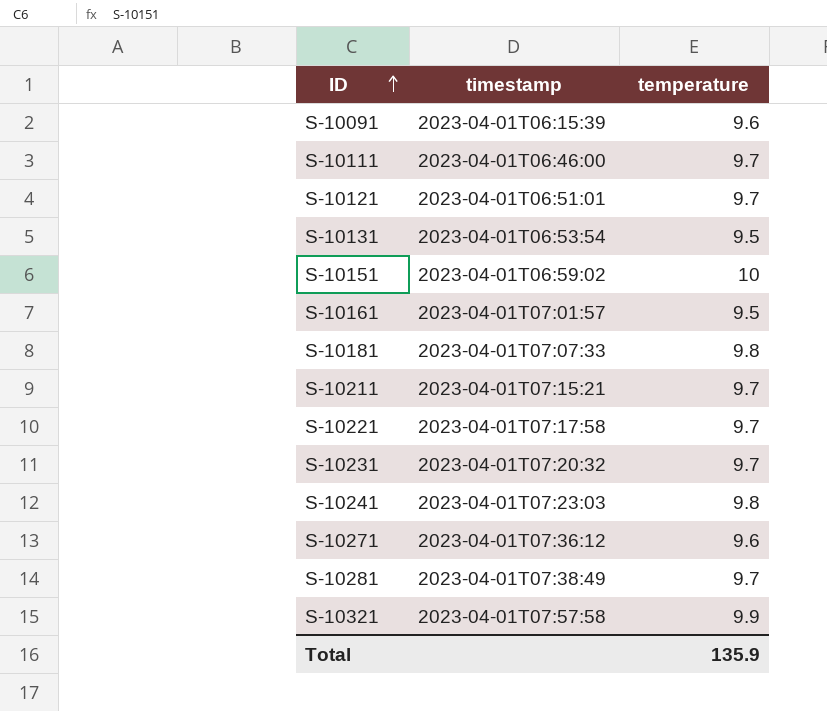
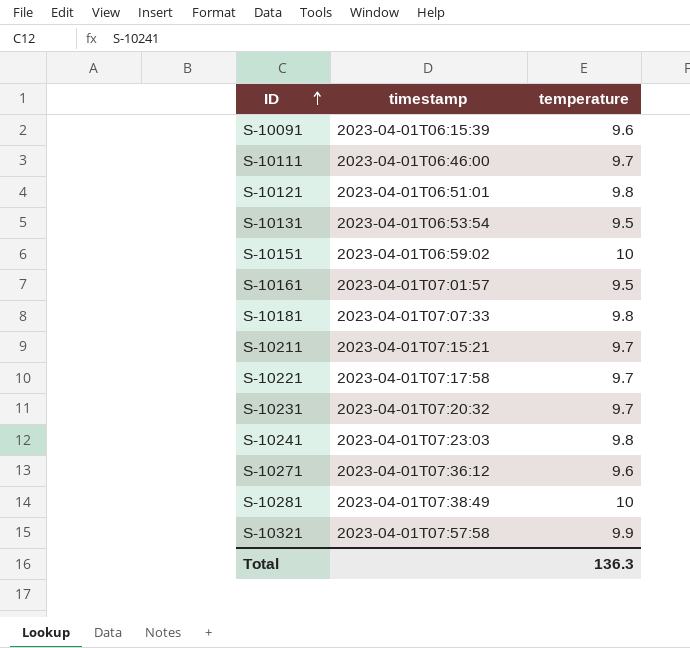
S-10121 | temperature: 9.7 -> 9.8
S-10281 | temperature: 9.7 -> 10
Total | temperature: 135.9 -> 136.3

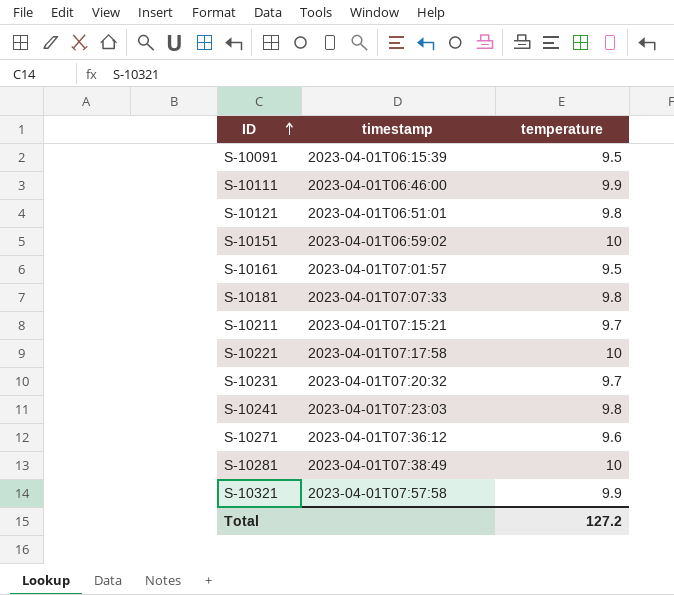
row S-10131: 2023-04-01T06:53:54 | 9.5 -> none
S-10091 | temperature: 9.6 -> 9.5
S-10111 | temperature: 9.7 -> 9.9
S-10221 | temperature: 9.7 -> 10
Total | temperature: 136.3 -> 127.2

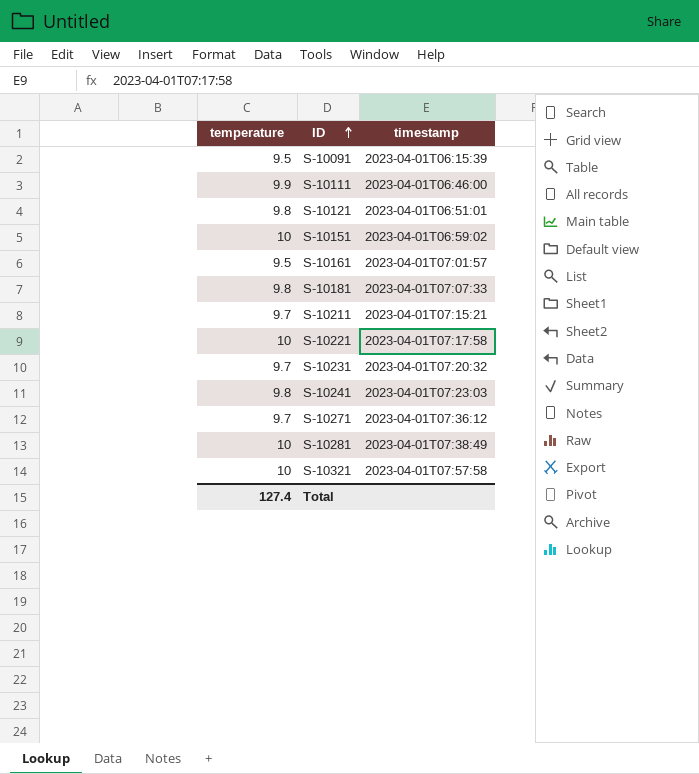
column temperature | position: 3 -> 1
S-10271 | temperature: 9.6 -> 9.7
S-10321 | temperature: 9.9 -> 10
Total | temperature: 127.2 -> 127.4

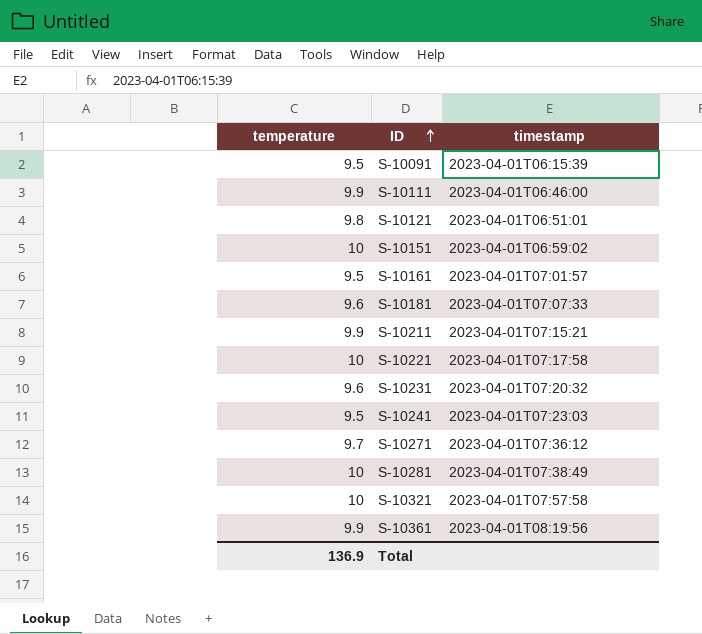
S-10181 | temperature: 9.8 -> 9.6
S-10211 | temperature: 9.7 -> 9.9
S-10231 | temperature: 9.7 -> 9.6
S-10241 | temperature: 9.8 -> 9.5
row S-10361: none -> 9.9 | 2023-04-01T08:19:56
Total | temperature: 127.4 -> 136.9

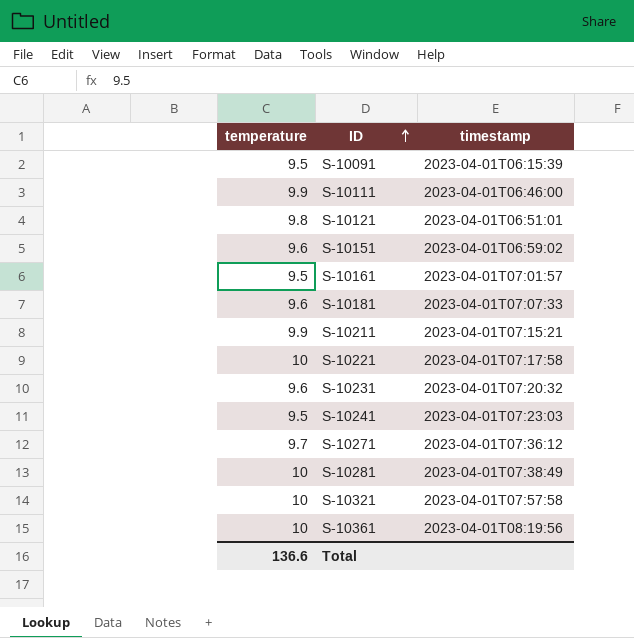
S-10151 | temperature: 10 -> 9.6
S-10361 | temperature: 9.9 -> 10
Total | temperature: 136.9 -> 136.6

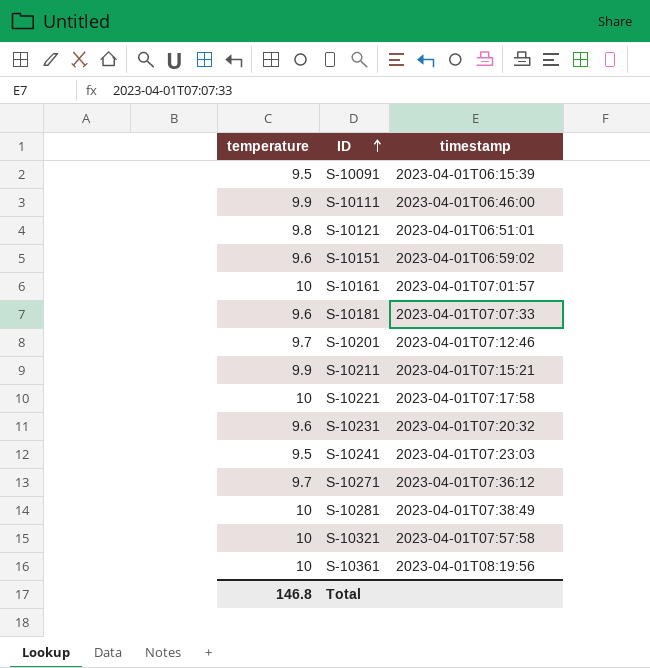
S-10161 | temperature: 9.5 -> 10
row S-10201: none -> 9.7 | 2023-04-01T07:12:46
Total | temperature: 136.6 -> 146.8

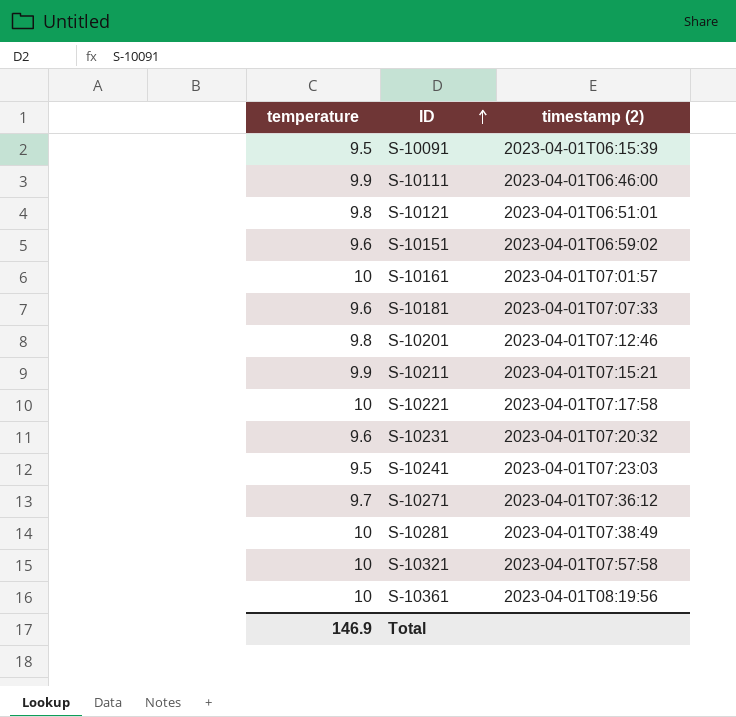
column name: timestamp -> timestamp (2)
S-10201 | temperature: 9.7 -> 9.8
Total | temperature: 146.8 -> 146.9

